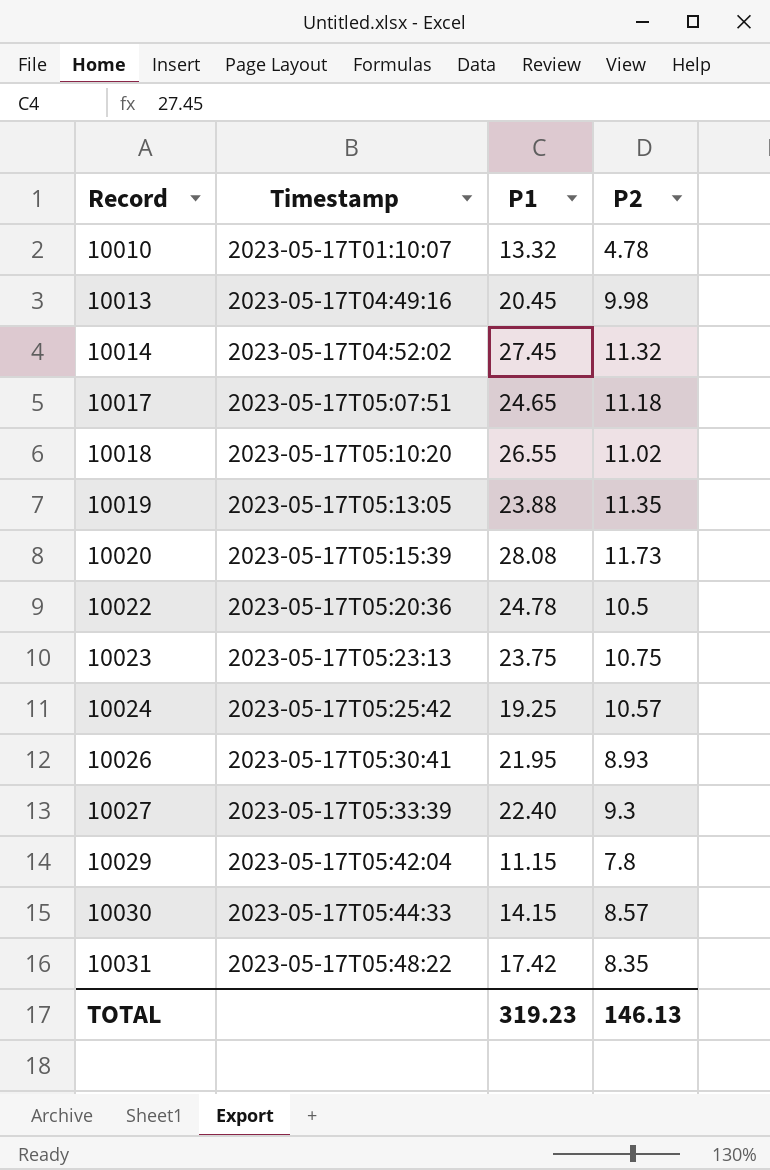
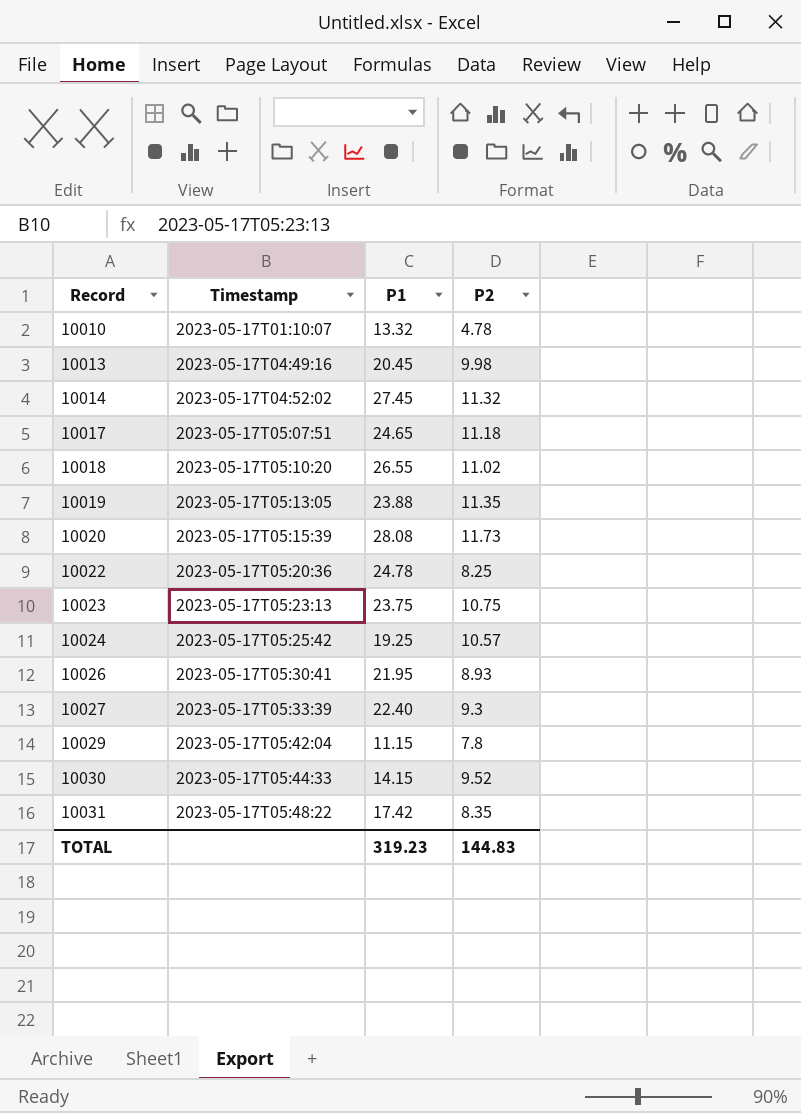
10022 | P2: 10.5 -> 8.25
10030 | P2: 8.57 -> 9.52
TOTAL | P2: 146.13 -> 144.83

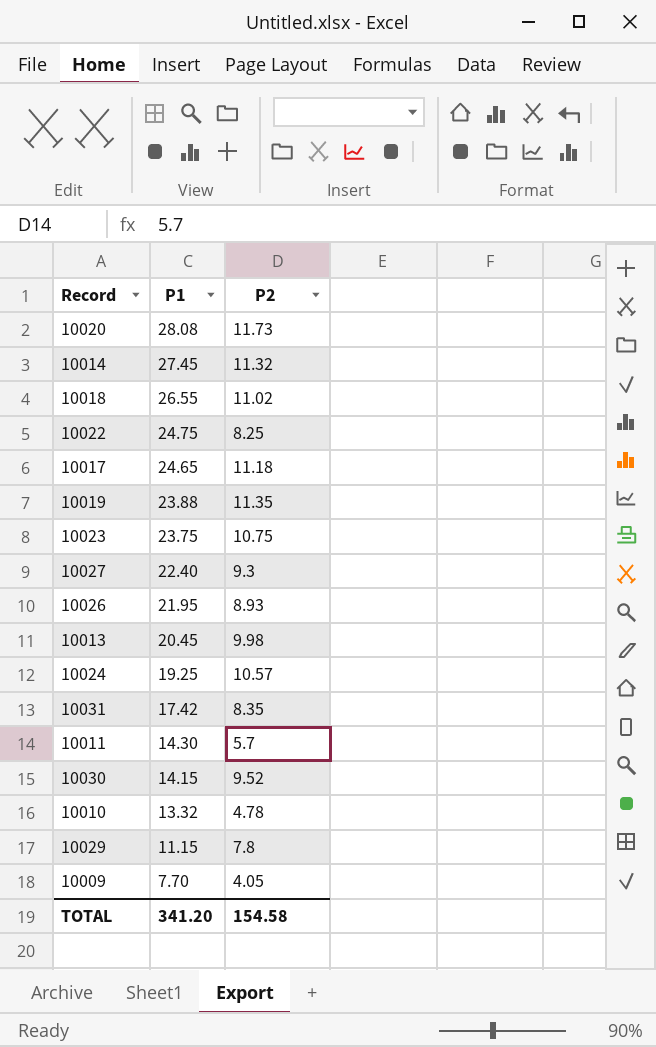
row order: Record ascending -> P1 descending
column Timestamp | position: 2 -> none
10022 | P1: 24.78 -> 24.75
row 10011: none -> 14.30 | 5.7
row 10009: none -> 7.70 | 4.05
TOTAL | P1: 319.23 -> 341.20
TOTAL | P2: 144.83 -> 154.58

